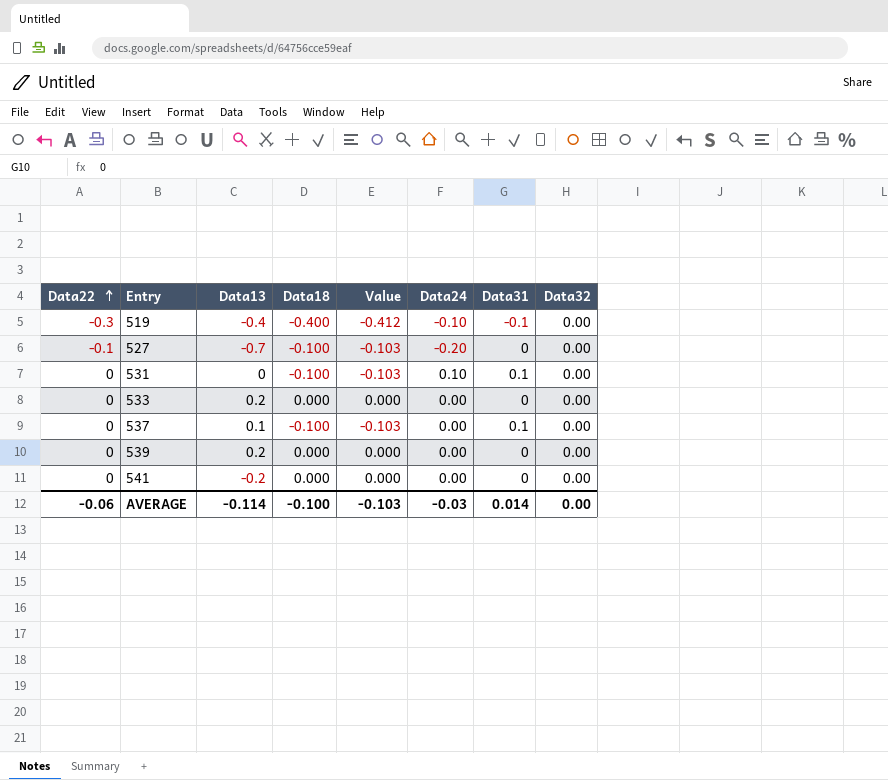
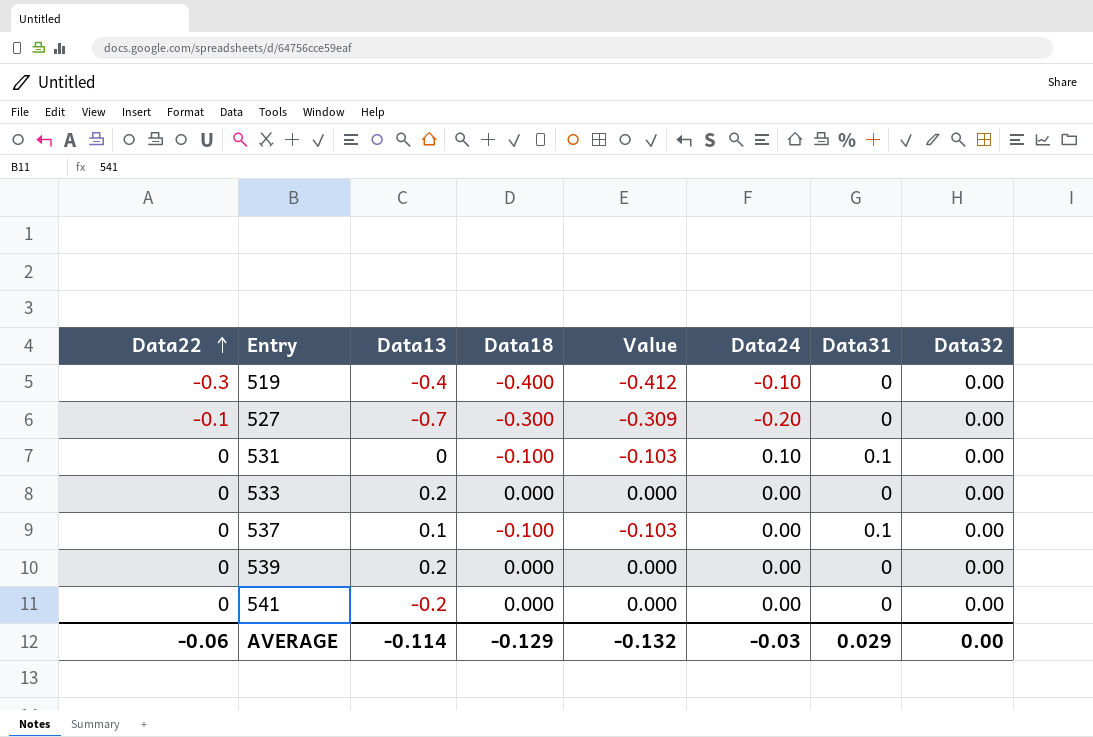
519 | Data31: -0.1 -> 0
527 | Data18: -0.100 -> -0.300
527 | Value: -0.103 -> -0.309
AVERAGE | Data18: -0.100 -> -0.129
AVERAGE | Value: -0.103 -> -0.132
AVERAGE | Data31: 0.014 -> 0.029

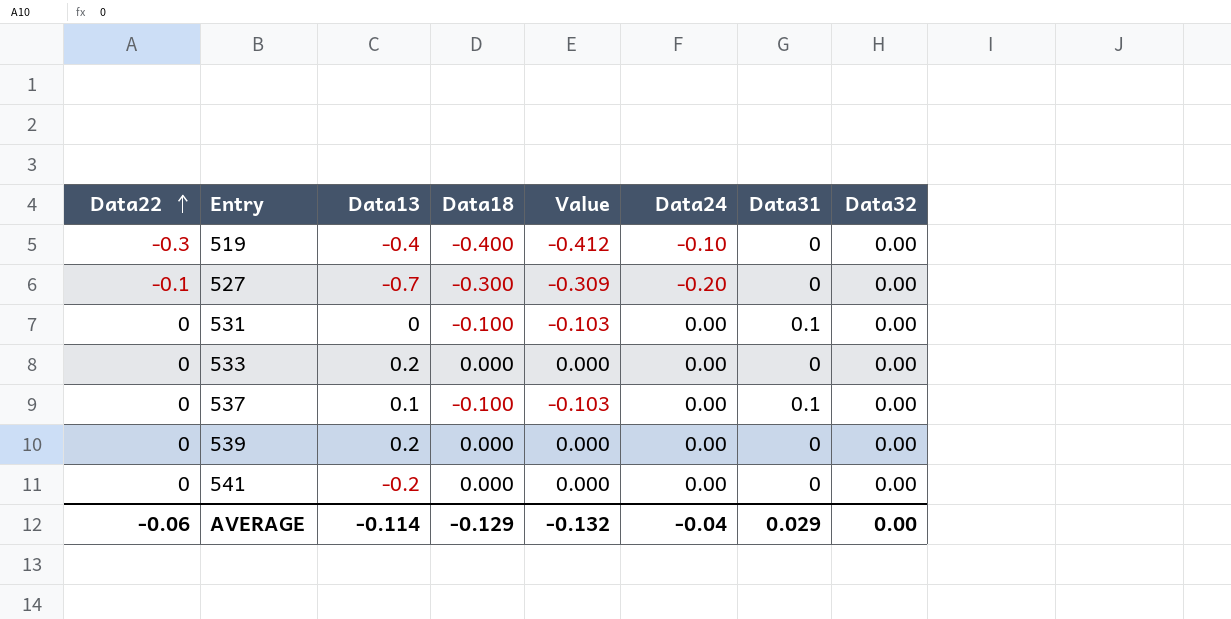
531 | Data24: 0.10 -> 0.00
AVERAGE | Data24: -0.03 -> -0.04

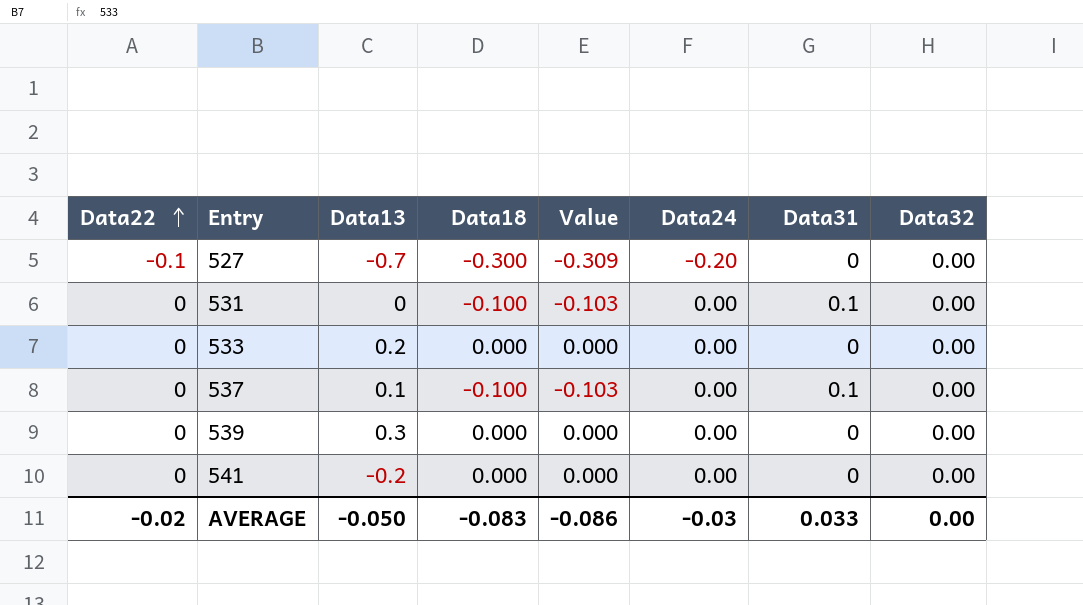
row 519: -0.3 | -0.4 | -0.400 | -0.412 | -0.10 | 0 | 0.00 -> none
539 | Data13: 0.2 -> 0.3
AVERAGE | Data22: -0.06 -> -0.02
AVERAGE | Data13: -0.114 -> -0.050
AVERAGE | Data18: -0.129 -> -0.083
AVERAGE | Value: -0.132 -> -0.086
AVERAGE | Data24: -0.04 -> -0.03
AVERAGE | Data31: 0.029 -> 0.033

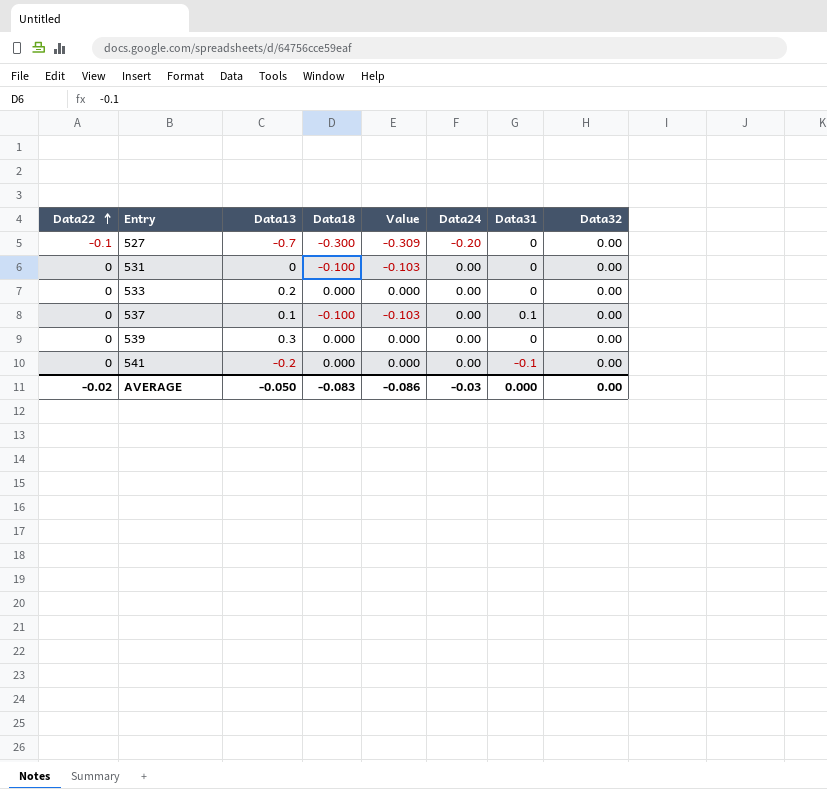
531 | Data31: 0.1 -> 0
541 | Data31: 0 -> -0.1
AVERAGE | Data31: 0.033 -> 0.000

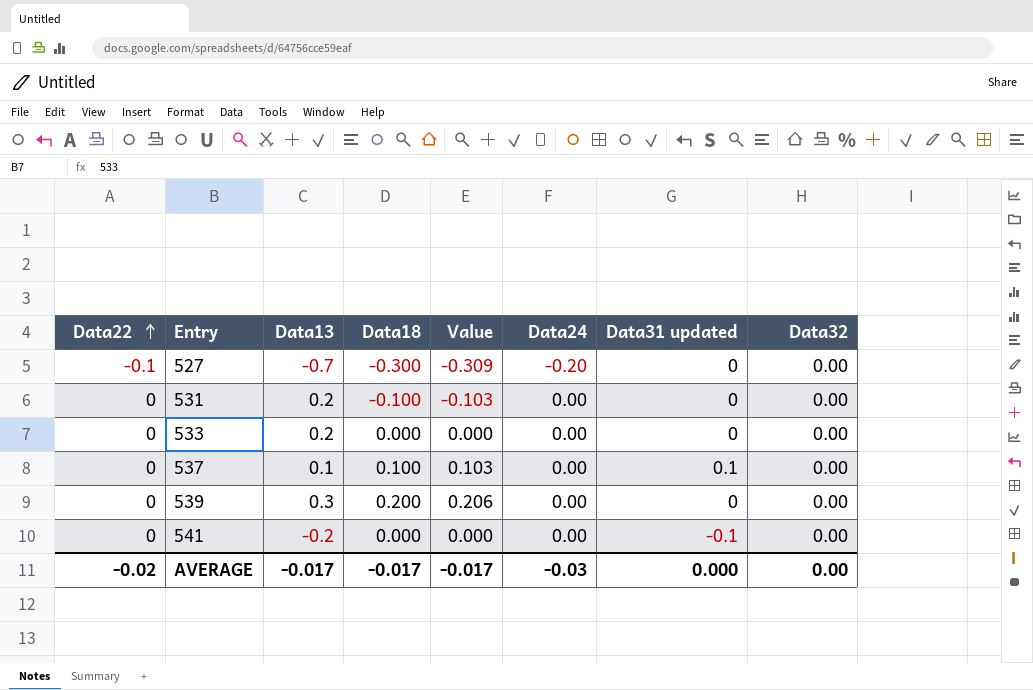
column name: Data31 -> Data31 updated
531 | Data13: 0 -> 0.2
537 | Data18: -0.100 -> 0.100
537 | Value: -0.103 -> 0.103
539 | Data18: 0.000 -> 0.200
539 | Value: 0.000 -> 0.206
AVERAGE | Data13: -0.050 -> -0.017
AVERAGE | Data18: -0.083 -> -0.017
AVERAGE | Value: -0.086 -> -0.017

